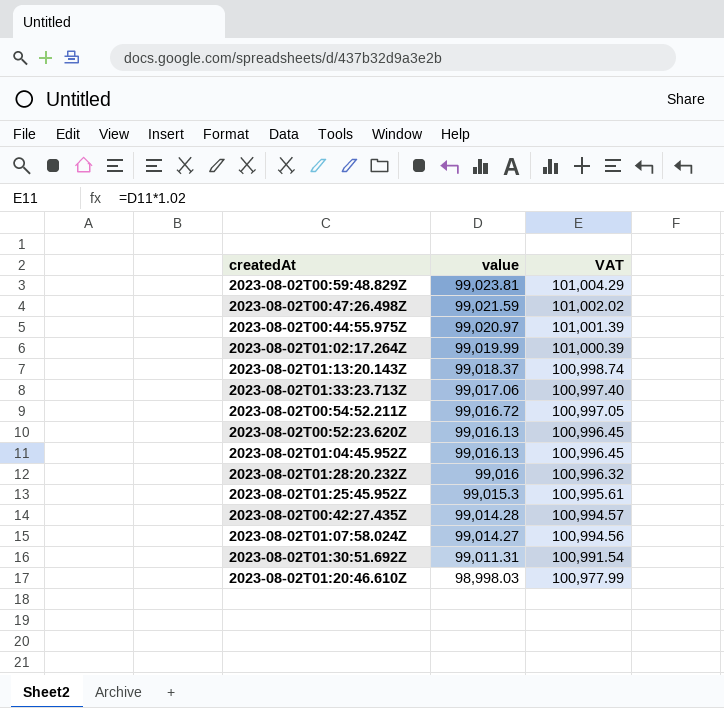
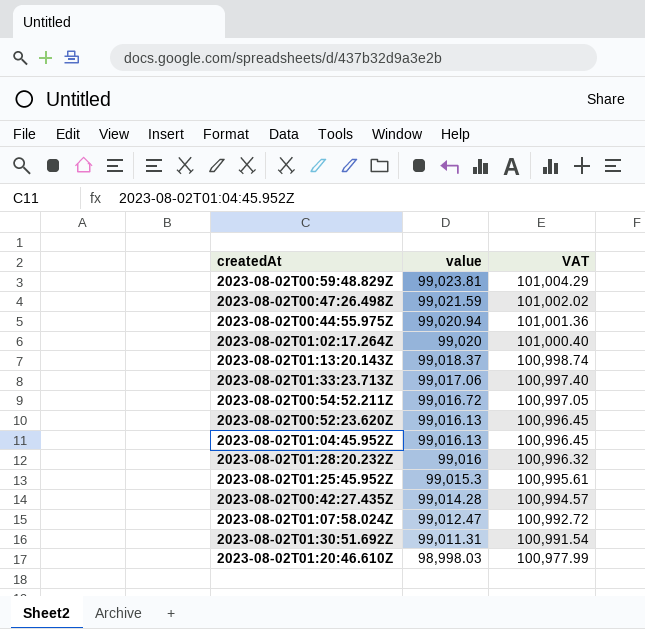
2023-08-02T00:44:55.975Z | value: 99,020.97 -> 99,020.94
2023-08-02T00:44:55.975Z | VAT: 101,001.39 -> 101,001.36
2023-08-02T01:02:17.264Z | value: 99,019.99 -> 99,020
2023-08-02T01:02:17.264Z | VAT: 101,000.39 -> 101,000.40
2023-08-02T01:07:58.024Z | value: 99,014.27 -> 99,012.47
2023-08-02T01:07:58.024Z | VAT: 100,994.56 -> 100,992.72

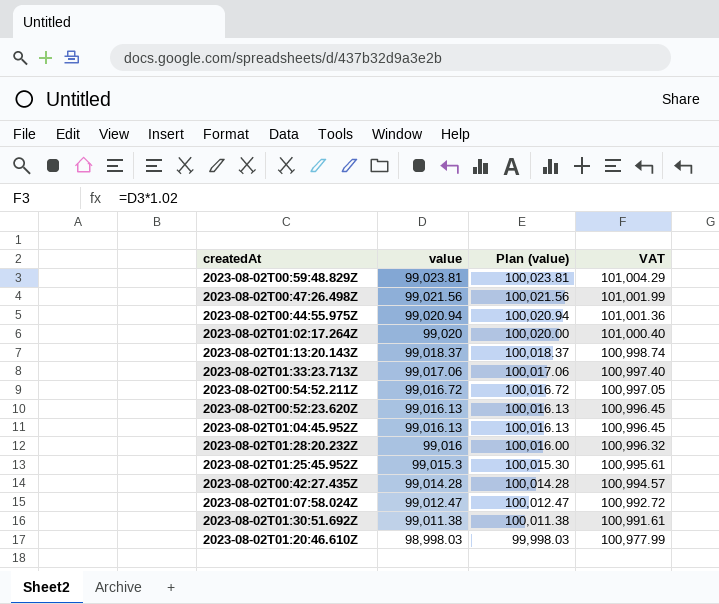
column Plan (value) | formula: none -> [value] + 1000
2023-08-02T00:47:26.498Z | value: 99,021.59 -> 99,021.56
2023-08-02T00:47:26.498Z | VAT: 101,002.02 -> 101,001.99
2023-08-02T01:30:51.692Z | value: 99,011.31 -> 99,011.38
2023-08-02T01:30:51.692Z | VAT: 100,991.54 -> 100,991.61

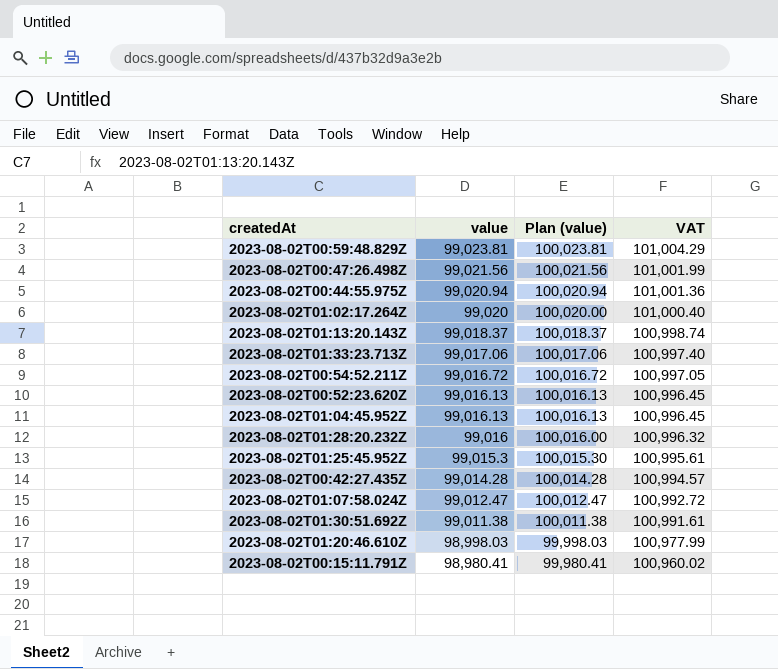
row 2023-08-02T00:15:11.791Z: none -> 98,980.41 | 99,980.41 | 100,960.02

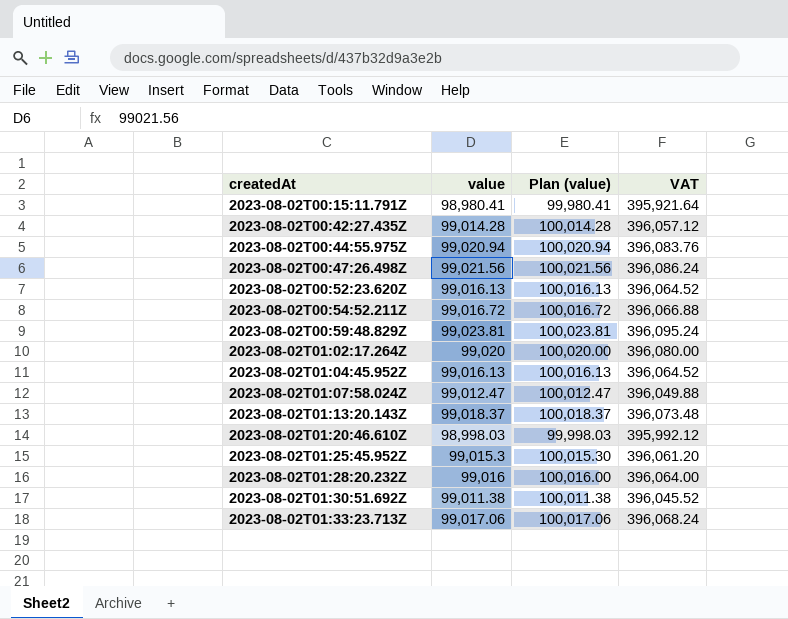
row order: value descending -> createdAt ascending
column VAT | formula: [value] * 1.02 -> [value] * 4

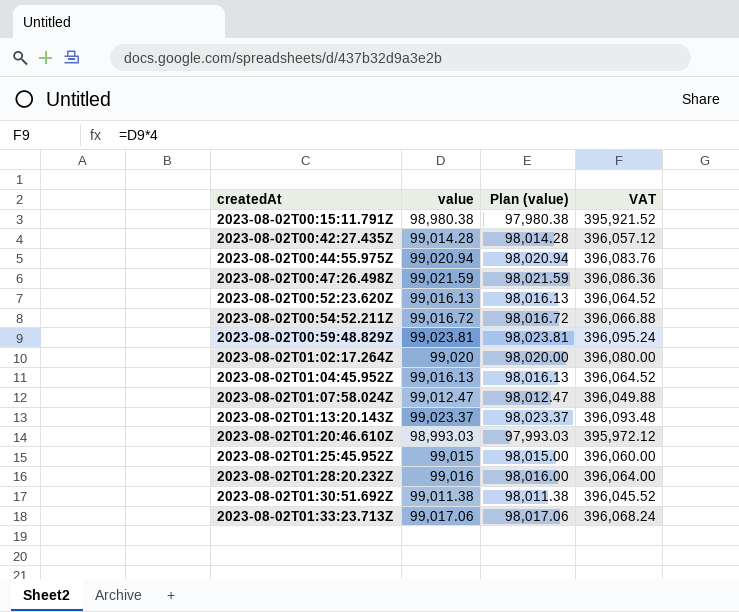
column Plan (value) | formula: [value] + 1000 -> [value] - 1000
2023-08-02T00:15:11.791Z | value: 98,980.41 -> 98,980.38
2023-08-02T00:15:11.791Z | VAT: 395,921.64 -> 395,921.52
2023-08-02T00:47:26.498Z | value: 99,021.56 -> 99,021.59
2023-08-02T00:47:26.498Z | VAT: 396,086.24 -> 396,086.36
2023-08-02T01:13:20.143Z | value: 99,018.37 -> 99,023.37
2023-08-02T01:13:20.143Z | VAT: 396,073.48 -> 396,093.48
2023-08-02T01:20:46.610Z | value: 98,998.03 -> 98,993.03
2023-08-02T01:20:46.610Z | VAT: 395,992.12 -> 395,972.12
2023-08-02T01:25:45.952Z | value: 99,015.3 -> 99,015
2023-08-02T01:25:45.952Z | VAT: 396,061.20 -> 396,060.00

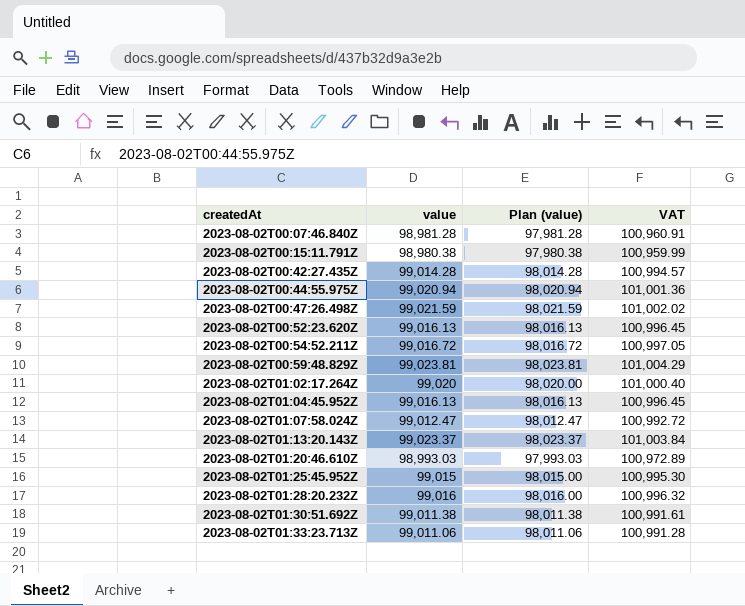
column VAT | formula: [value] * 4 -> [value] * 1.02
row 2023-08-02T00:07:46.840Z: none -> 98,981.28 | 97,981.28 | 100,960.91
2023-08-02T01:33:23.713Z | value: 99,017.06 -> 99,011.06
2023-08-02T01:33:23.713Z | Plan (value): 98,017.06 -> 98,011.06

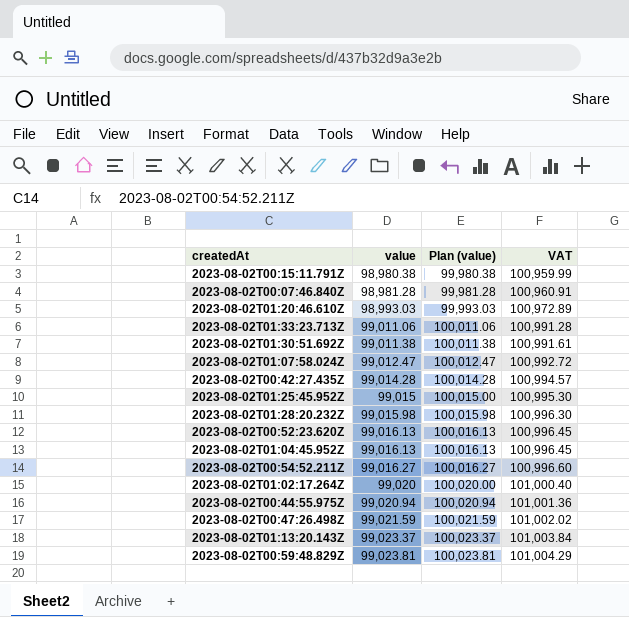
row order: createdAt ascending -> value ascending
column Plan (value) | formula: [value] - 1000 -> [value] + 1000
2023-08-02T01:28:20.232Z | value: 99,016 -> 99,015.98
2023-08-02T01:28:20.232Z | VAT: 100,996.32 -> 100,996.30
2023-08-02T00:54:52.211Z | value: 99,016.72 -> 99,016.27
2023-08-02T00:54:52.211Z | VAT: 100,997.05 -> 100,996.60

